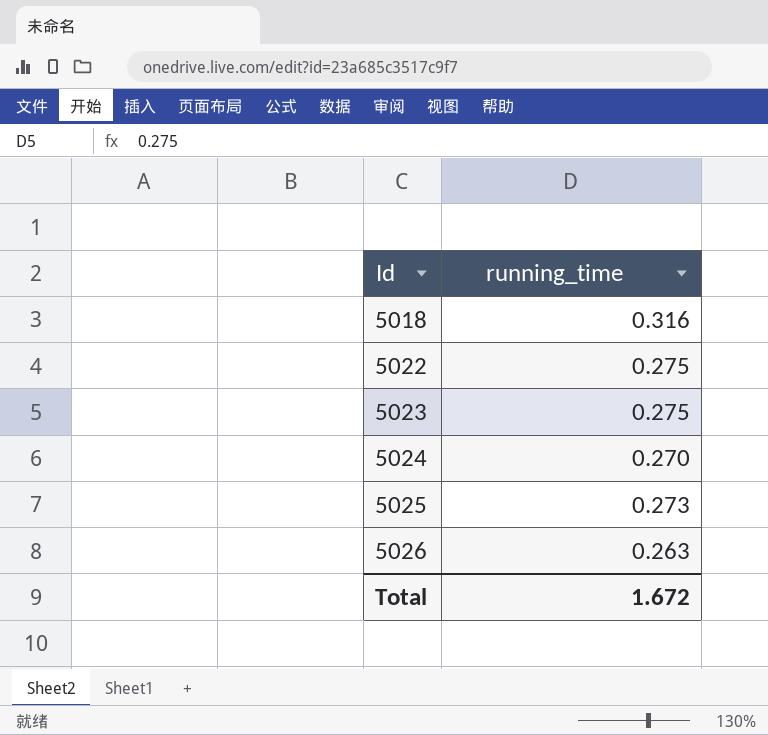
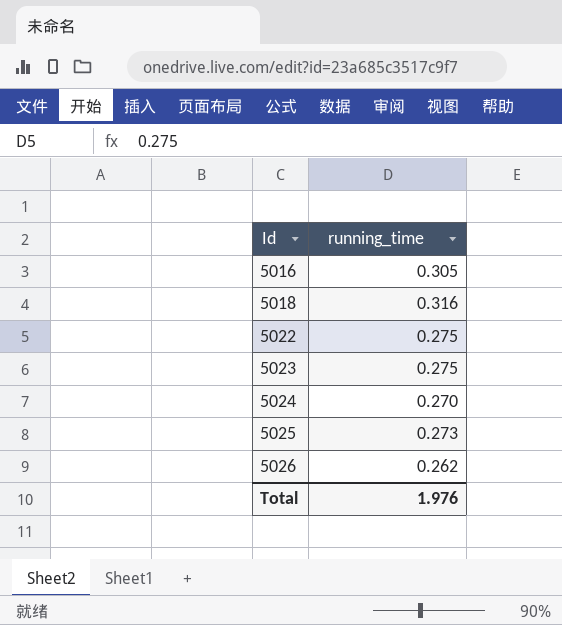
row 5016: none -> 0.305
5026 | running_time: 0.263 -> 0.262
Total | running_time: 1.672 -> 1.976

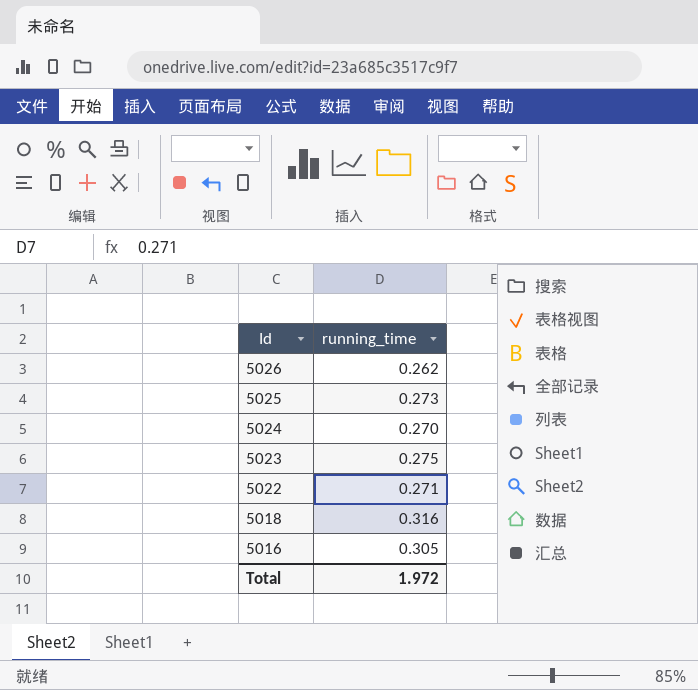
row order: Id ascending -> Id descending
5022 | running_time: 0.275 -> 0.271
Total | running_time: 1.976 -> 1.972

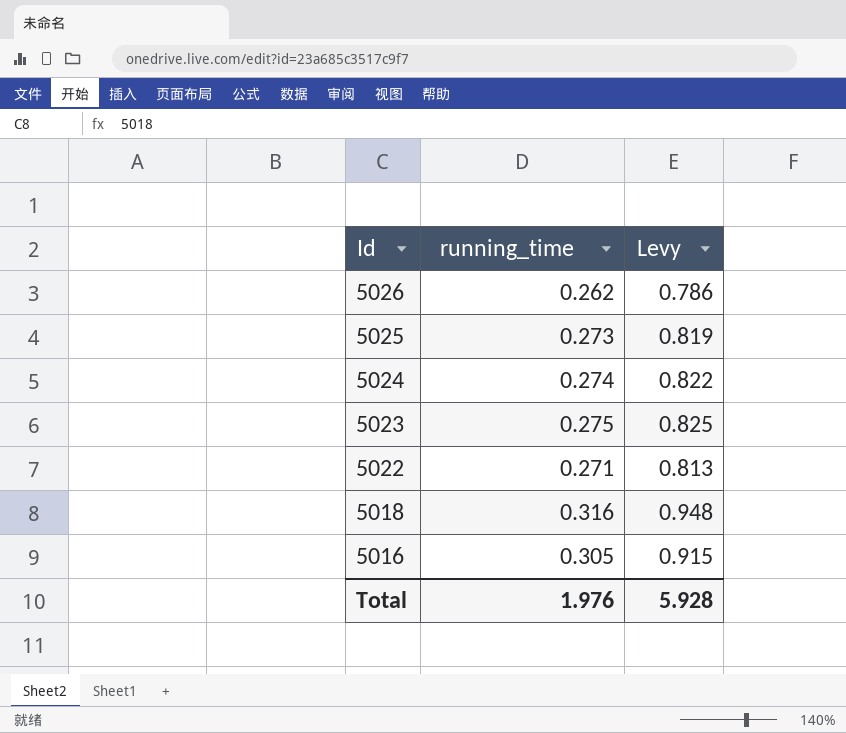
column Levy | formula: none -> [running_time] * 3
5024 | running_time: 0.270 -> 0.274
Total | running_time: 1.972 -> 1.976

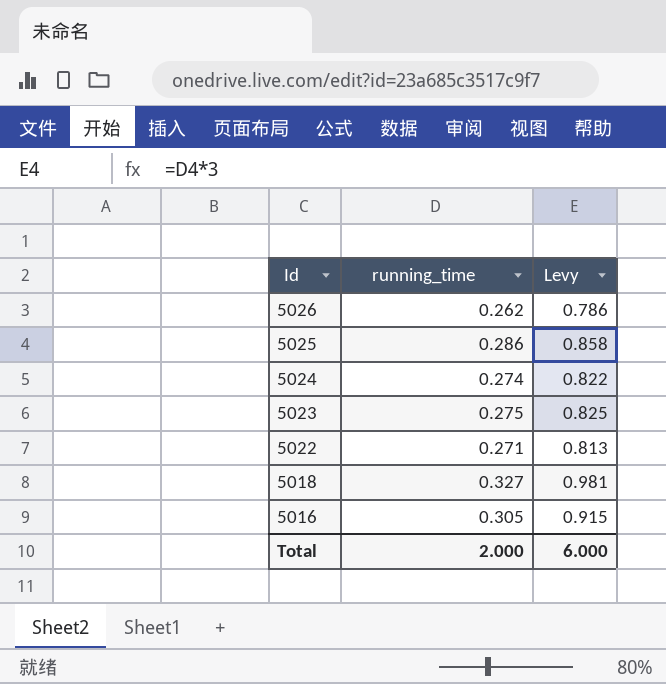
5025 | running_time: 0.273 -> 0.286
5025 | Levy: 0.819 -> 0.858
5018 | running_time: 0.316 -> 0.327
5018 | Levy: 0.948 -> 0.981
Total | running_time: 1.976 -> 2.000
Total | Levy: 5.928 -> 6.000

